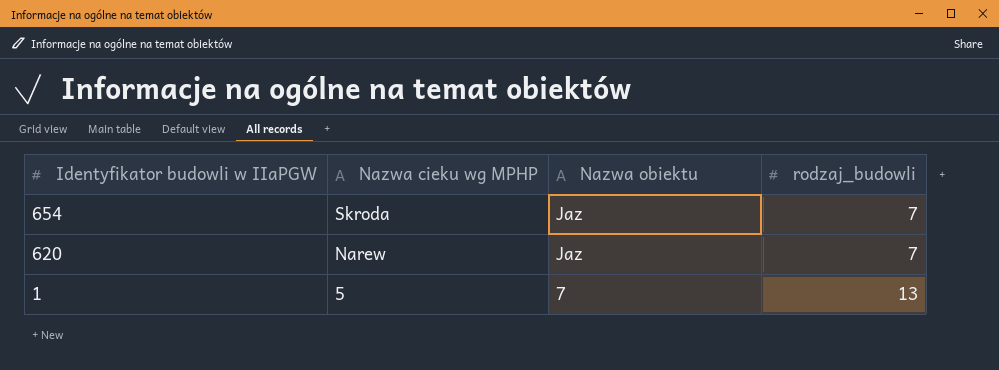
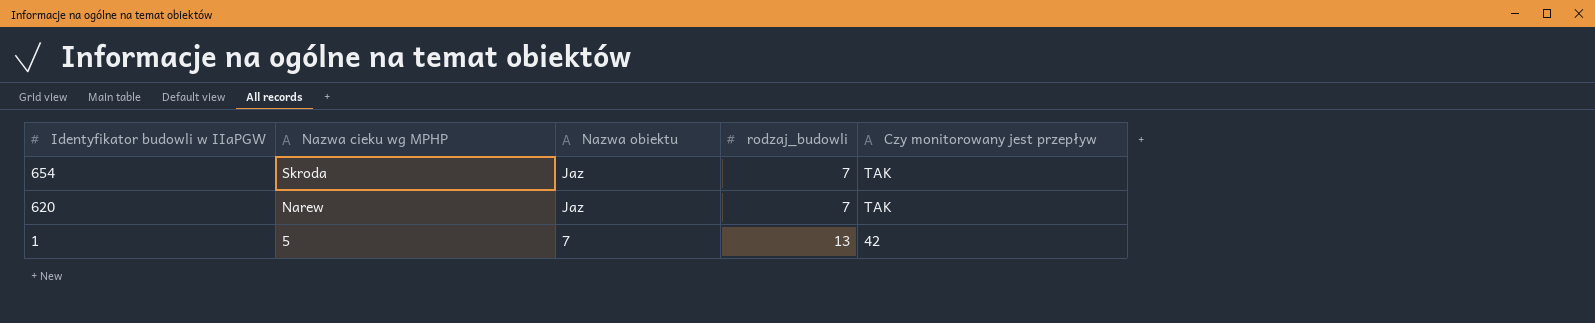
column Czy monitorowany jest przepływ | position: none -> 5

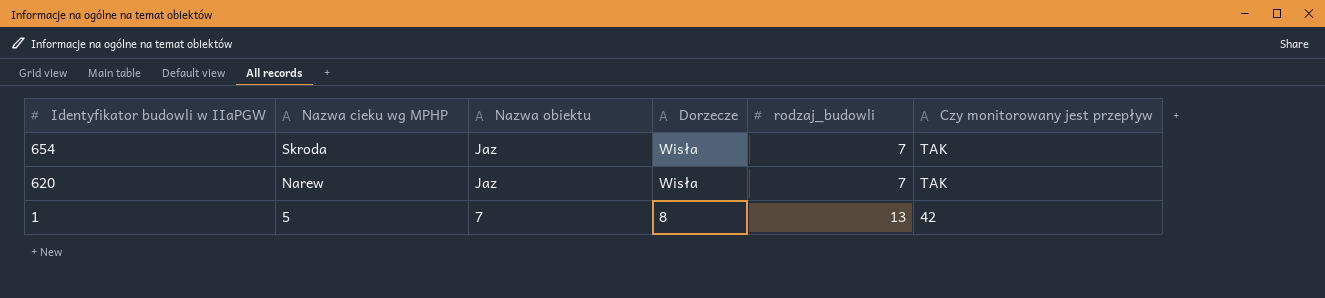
column Dorzecze | position: none -> 4

